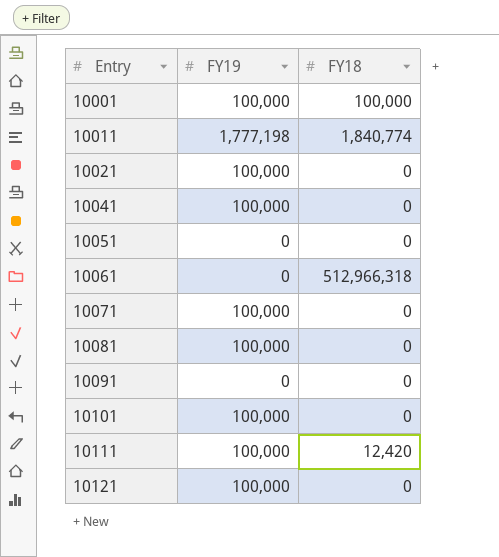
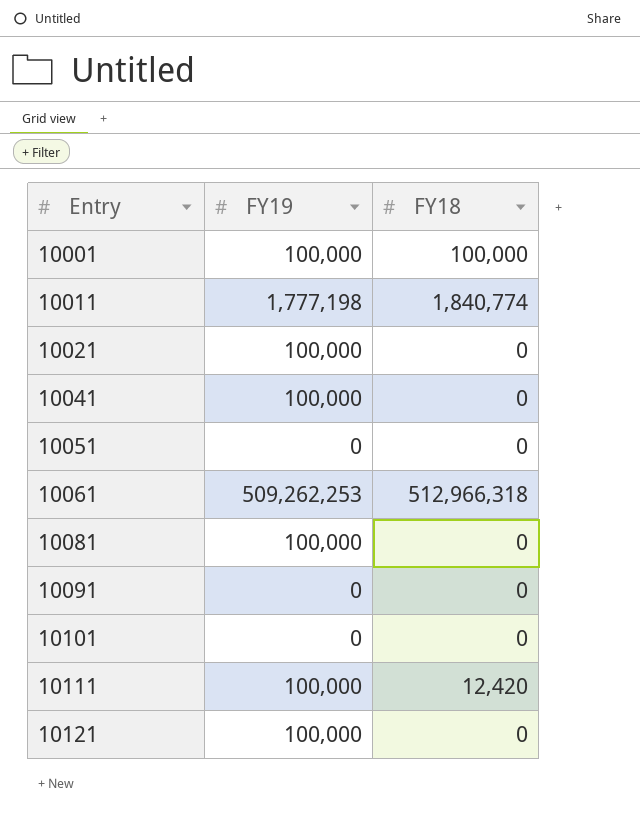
row 10071: 100,000 | 0 -> none
10061 | FY19: 0 -> 509,262,253
10101 | FY19: 100,000 -> 0

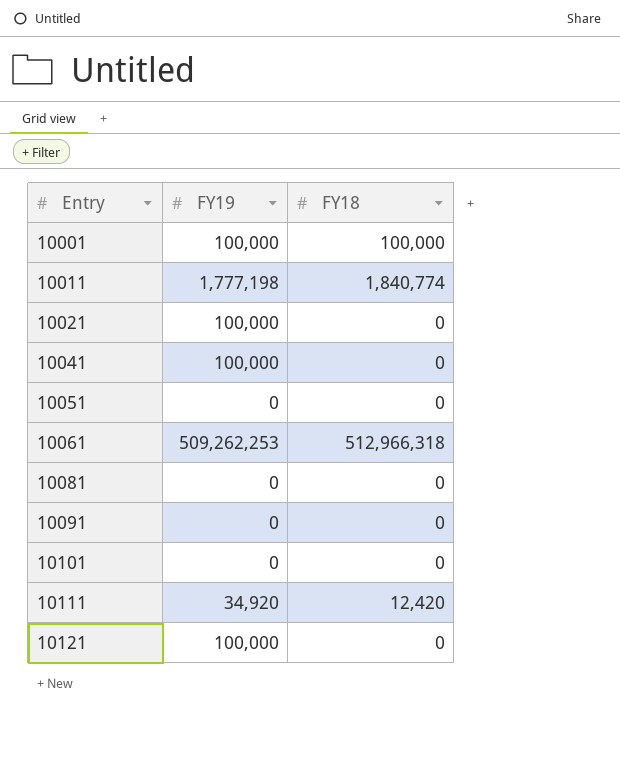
10081 | FY19: 100,000 -> 0
10111 | FY19: 100,000 -> 34,920

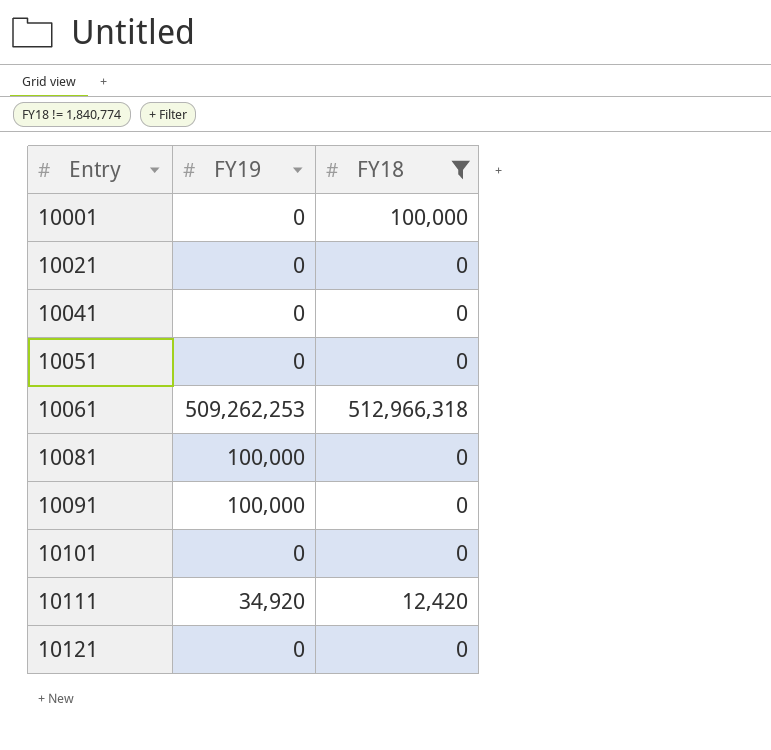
filter: none -> FY18 != 1,840,774
10001 | FY19: 100,000 -> 0
10021 | FY19: 100,000 -> 0
10041 | FY19: 100,000 -> 0
10081 | FY19: 0 -> 100,000
10091 | FY19: 0 -> 100,000
10121 | FY19: 100,000 -> 0

